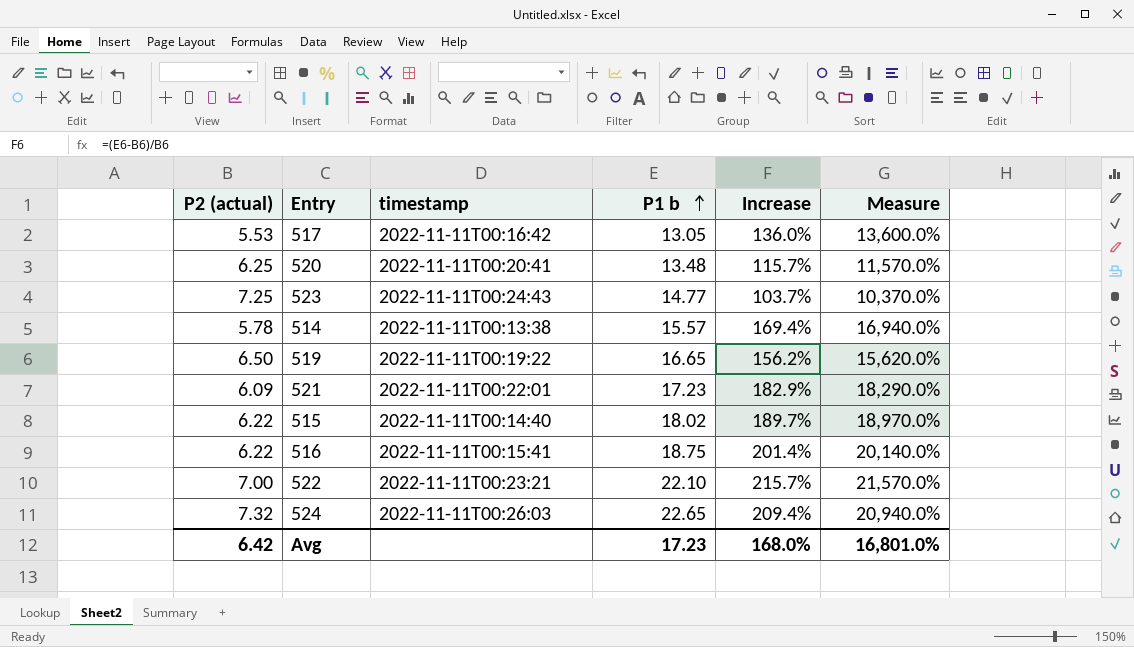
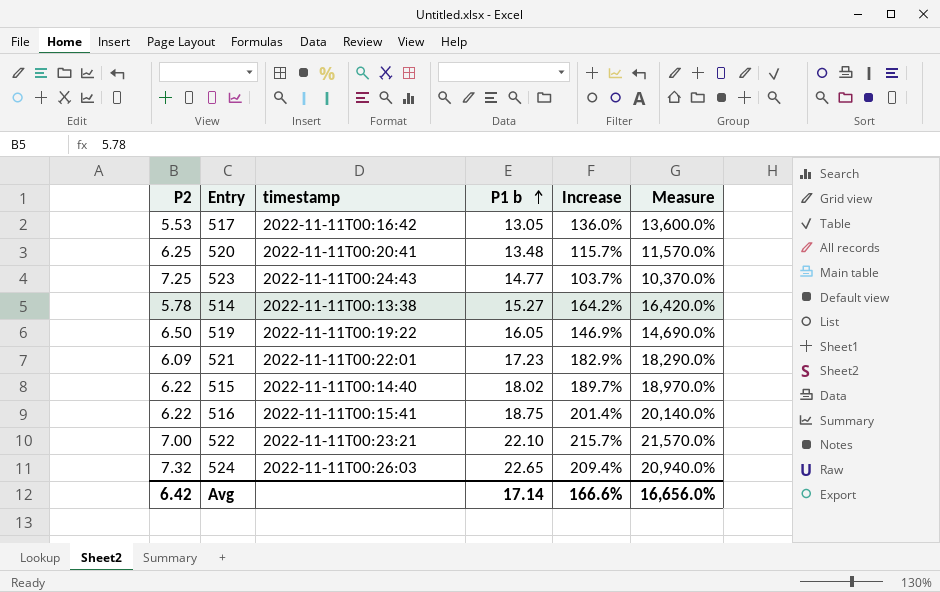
column name: P2 (actual) -> P2
514 | P1 b: 15.57 -> 15.27
514 | Increase: 169.4% -> 164.2%
514 | Measure: 16,940.0% -> 16,420.0%
519 | P1 b: 16.65 -> 16.05
519 | Increase: 156.2% -> 146.9%
519 | Measure: 15,620.0% -> 14,690.0%
Avg | P1 b: 17.23 -> 17.14
Avg | Increase: 168.0% -> 166.6%
Avg | Measure: 16,801.0% -> 16,656.0%

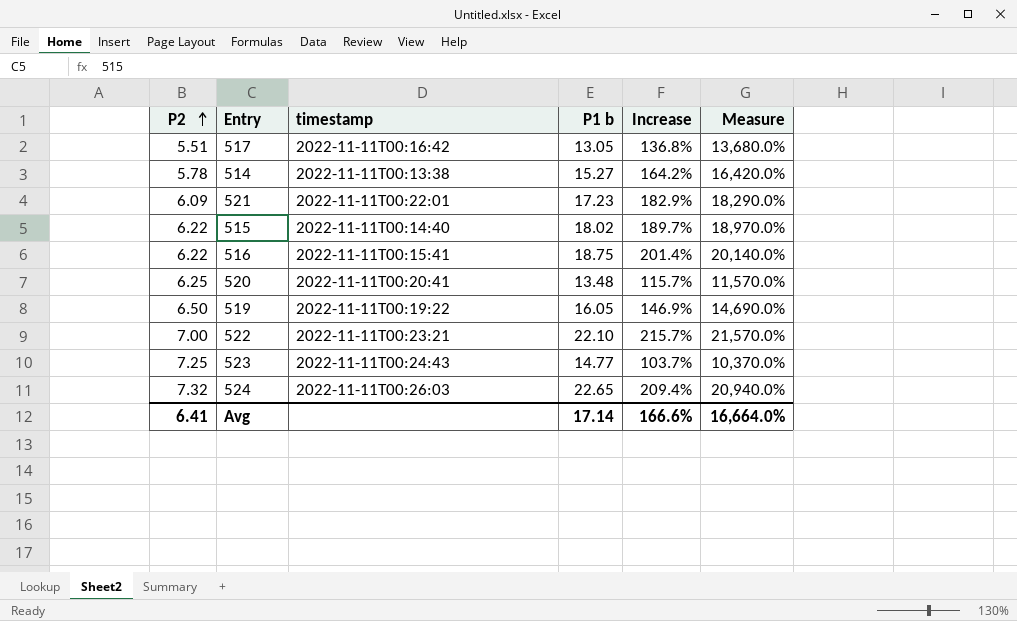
row order: P1 b ascending -> P2 ascending
517 | P2: 5.53 -> 5.51
517 | Increase: 136.0% -> 136.8%
517 | Measure: 13,600.0% -> 13,680.0%
Avg | P2: 6.42 -> 6.41
Avg | Measure: 16,656.0% -> 16,664.0%

